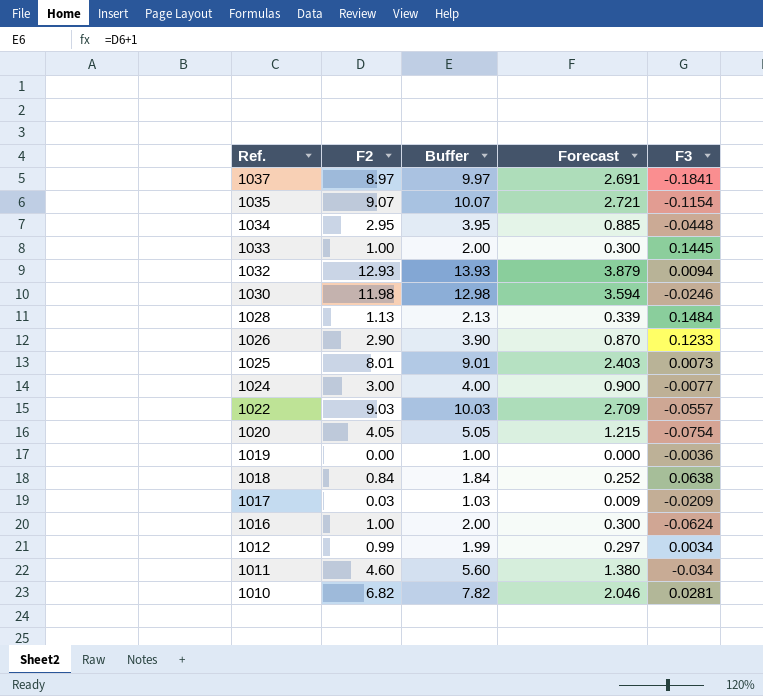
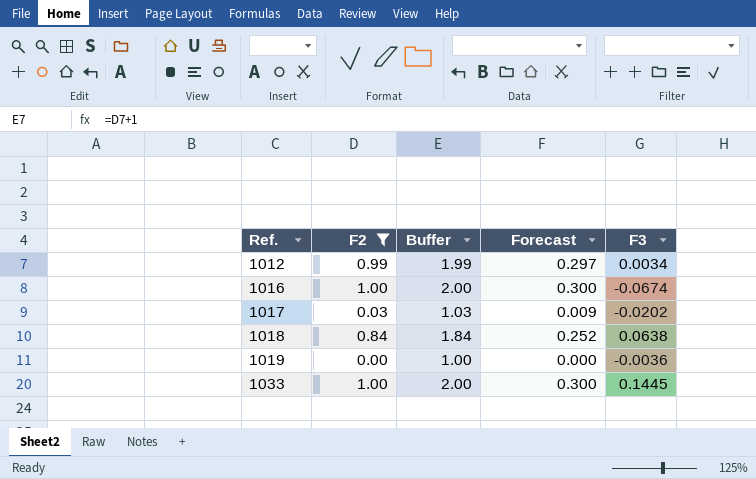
filter: none -> F2 <= 1.00
row order: Ref. descending -> Ref. ascending
1016 | F3: -0.0624 -> -0.0674
1017 | F3: -0.0209 -> -0.0202

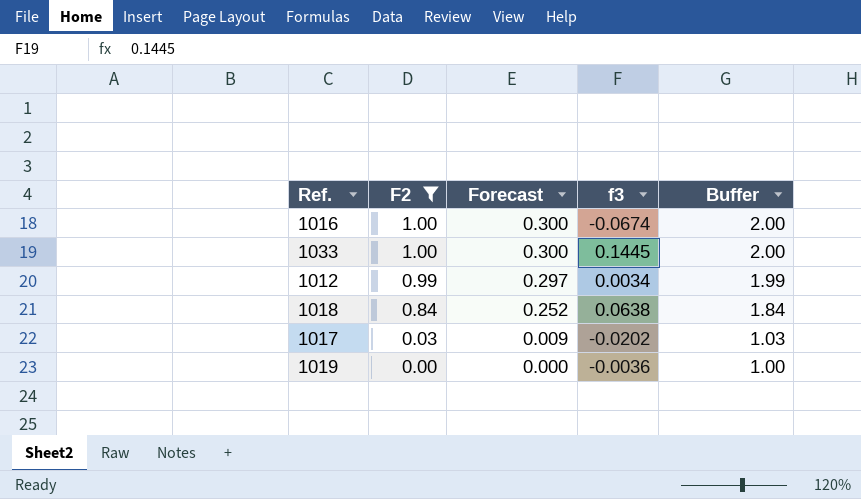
row order: Ref. ascending -> F2 descending
column name: F3 -> f3
column Buffer | position: 3 -> 5

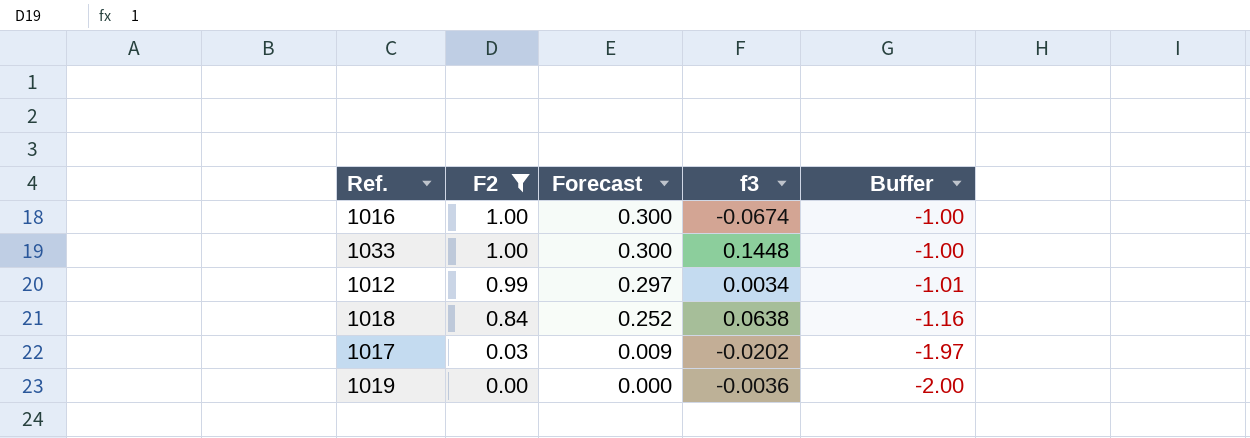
column Buffer | formula: [F2] + 1 -> [F2] - 2
1033 | f3: 0.1445 -> 0.1448

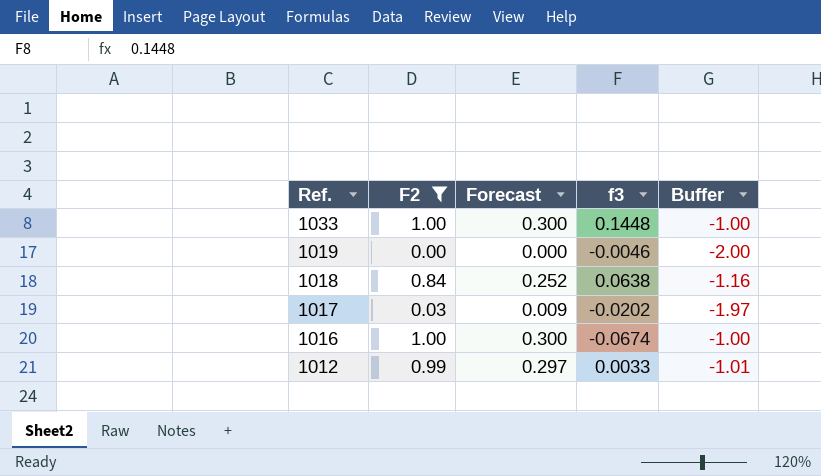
row order: F2 descending -> Ref. descending
1019 | f3: -0.0036 -> -0.0046
1012 | f3: 0.0034 -> 0.0033

